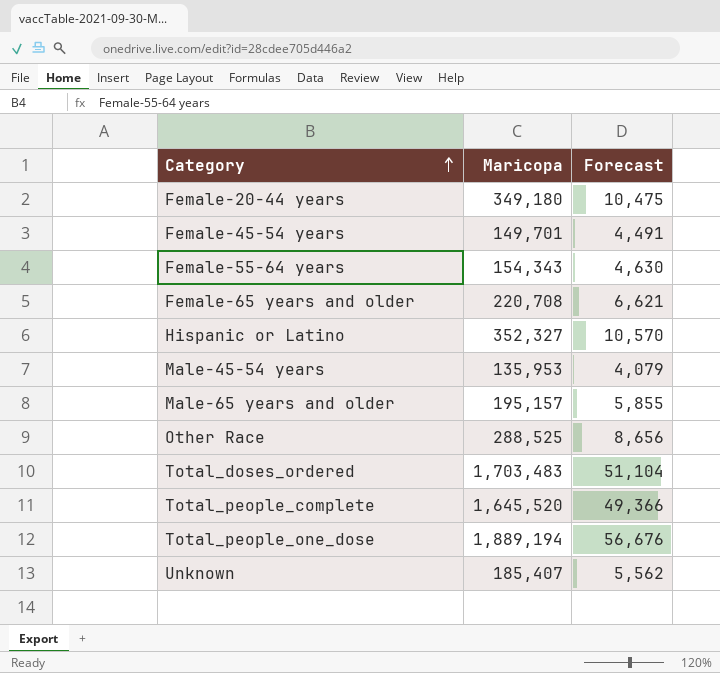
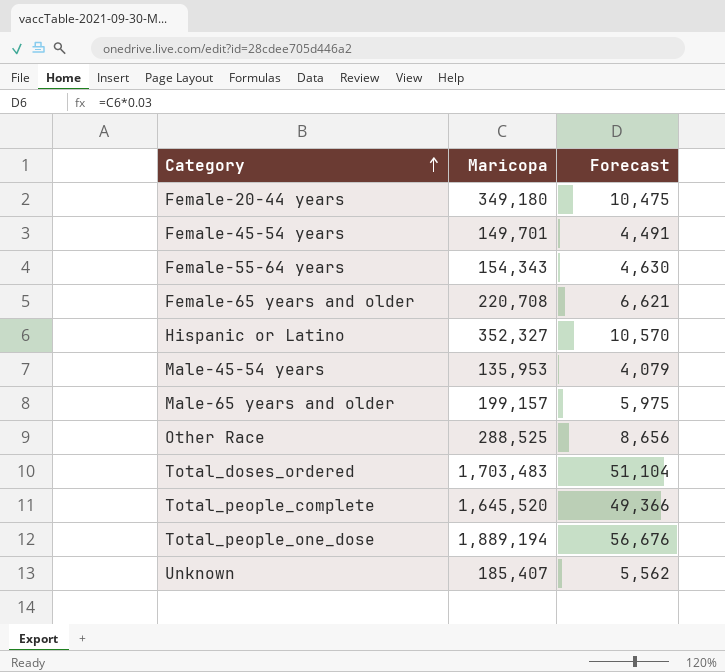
Male-65 years and older | Maricopa: 195,157 -> 199,157
Male-65 years and older | Forecast: 5,855 -> 5,975

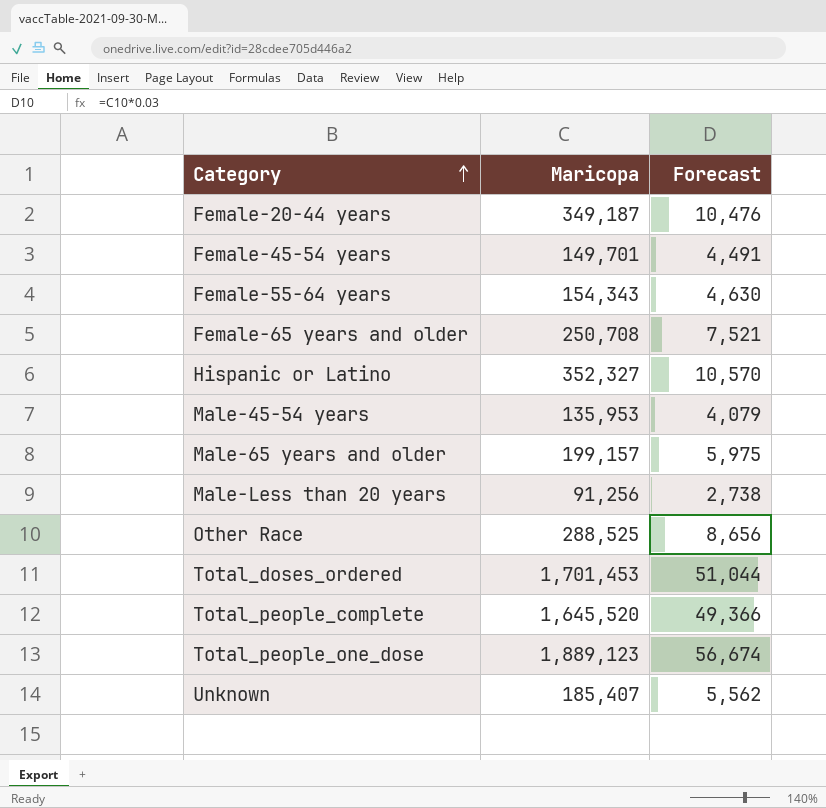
Female-20-44 years | Maricopa: 349,180 -> 349,187
Female-20-44 years | Forecast: 10,475 -> 10,476
Female-65 years and older | Maricopa: 220,708 -> 250,708
Female-65 years and older | Forecast: 6,621 -> 7,521
row Male-Less than 20 years: none -> 91,256 | 2,738
Total_doses_ordered | Maricopa: 1,703,483 -> 1,701,453
Total_doses_ordered | Forecast: 51,104 -> 51,044
Total_people_one_dose | Maricopa: 1,889,194 -> 1,889,123
Total_people_one_dose | Forecast: 56,676 -> 56,674

